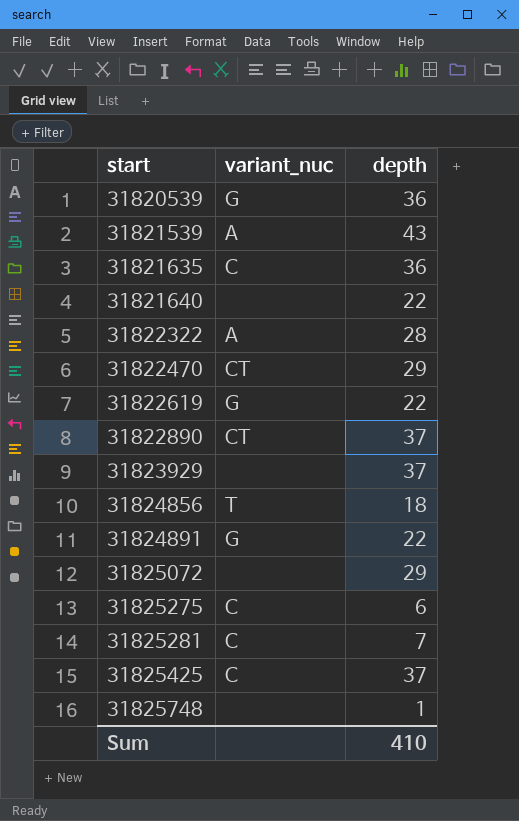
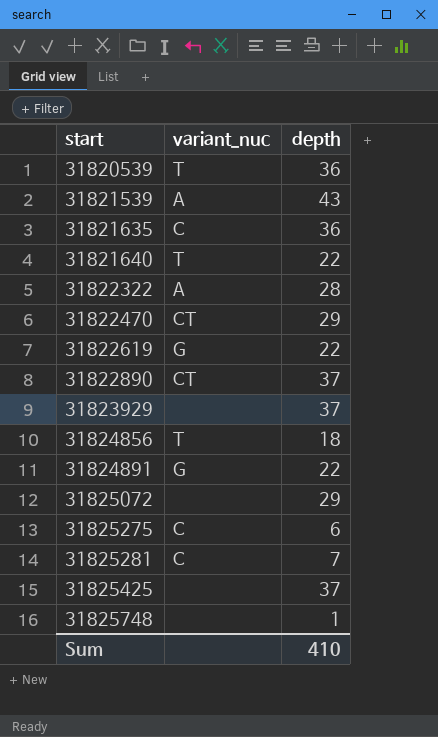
31820539 | variant_nuc: G -> T
31821640 | variant_nuc: none -> T
31825425 | variant_nuc: C -> none

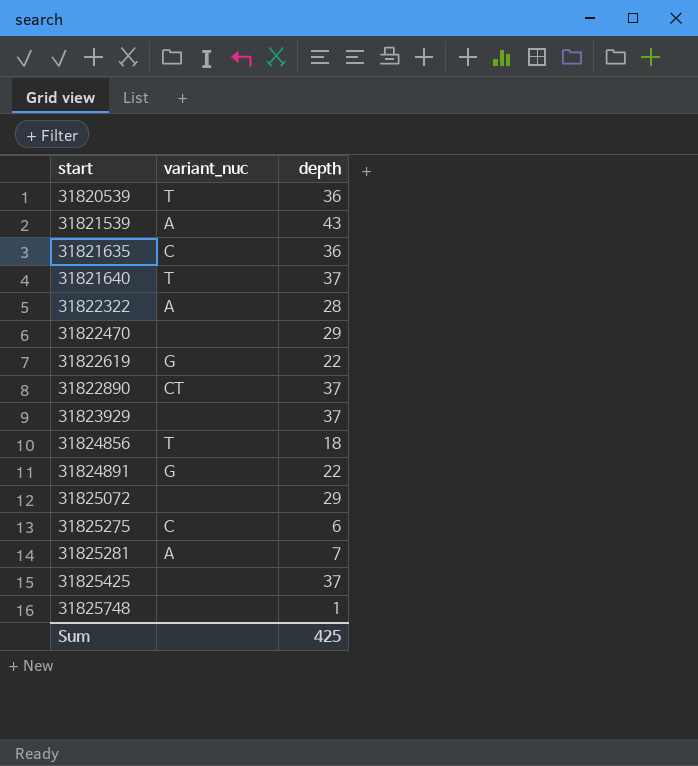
31821640 | depth: 22 -> 37
31822470 | variant_nuc: CT -> none
31825281 | variant_nuc: C -> A
Sum | depth: 410 -> 425

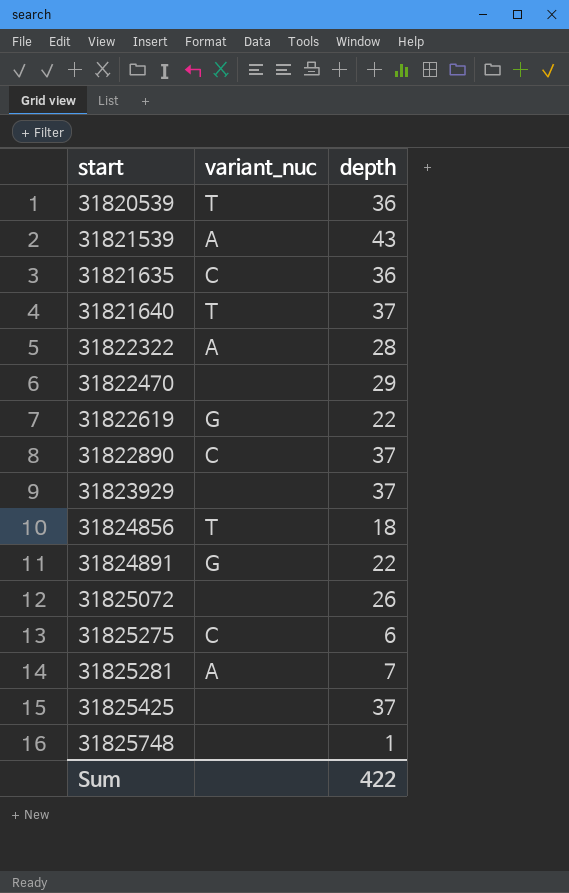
31822890 | variant_nuc: CT -> C
31825072 | depth: 29 -> 26
Sum | depth: 425 -> 422

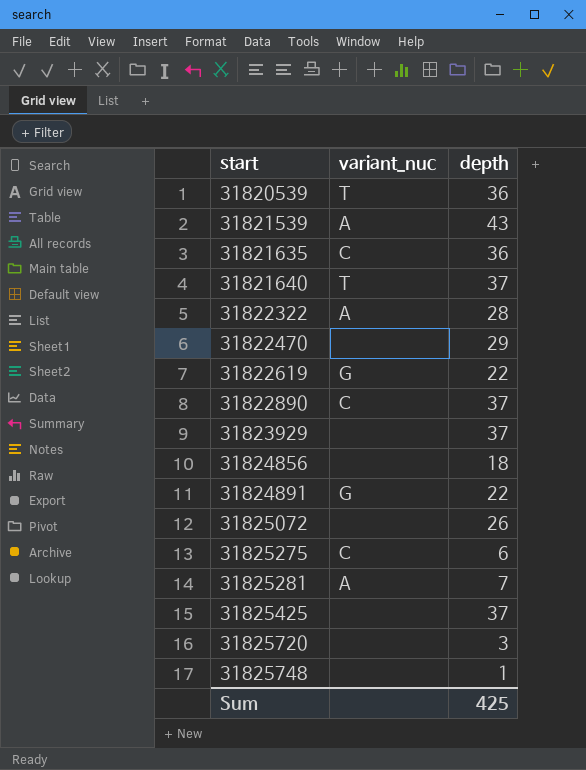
31824856 | variant_nuc: T -> none
row 31825720: none -> none | 3
Sum | depth: 422 -> 425

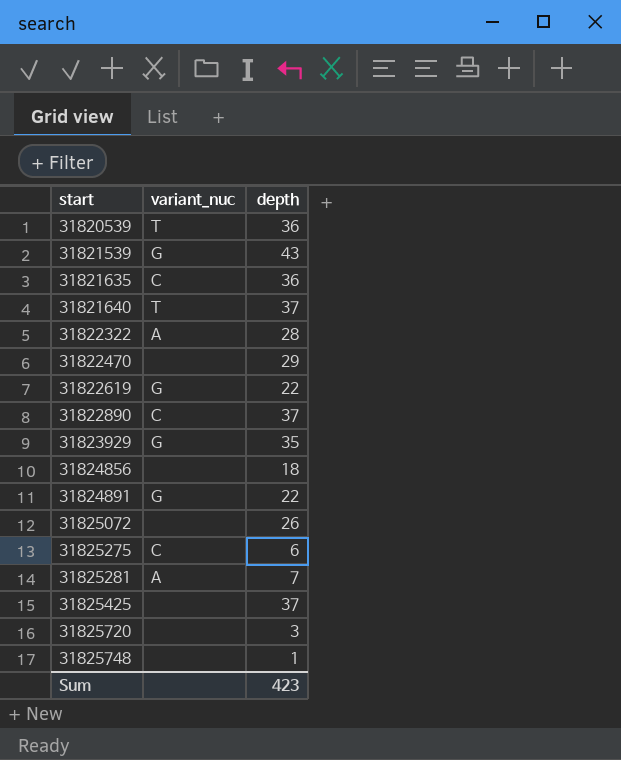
31821539 | variant_nuc: A -> G
31823929 | variant_nuc: none -> G
31823929 | depth: 37 -> 35
Sum | depth: 425 -> 423

